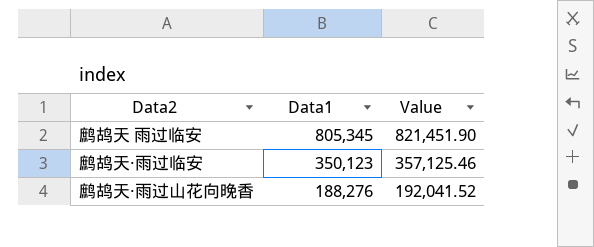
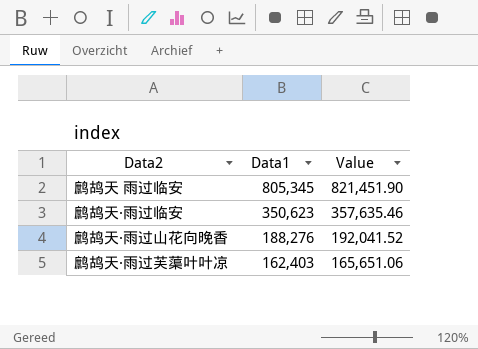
鹧鸪天·雨过临安 | Data1: 350,123 -> 350,623
鹧鸪天·雨过临安 | Value: 357,125.46 -> 357,635.46
row 鹧鸪天·雨过芙蕖叶叶凉: none -> 162,403 | 165,651.06

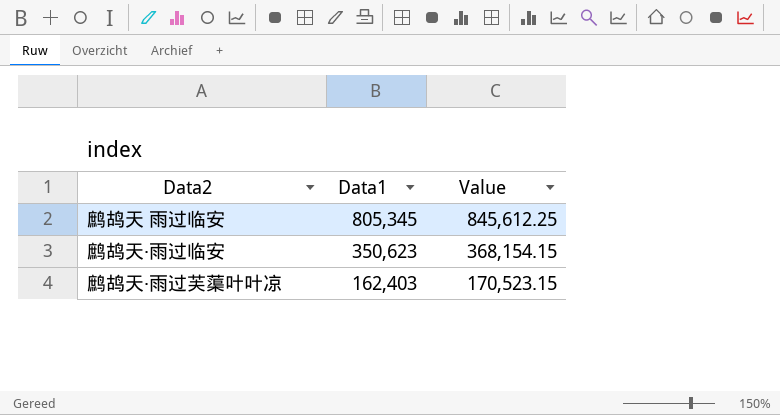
column Value | formula: [Data1] * 1.02 -> [Data1] * 1.05
row 鹧鸪天·雨过山花向晚香: 188,276 | 192,041.52 -> none

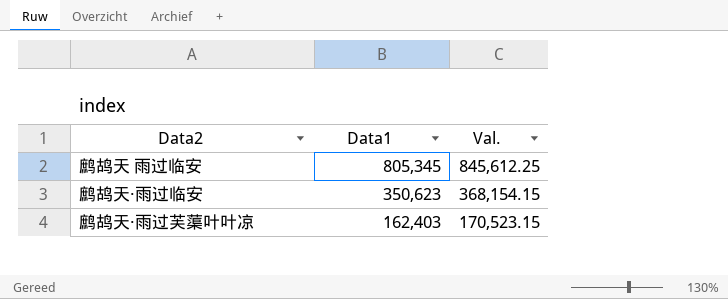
column name: Value -> Val.

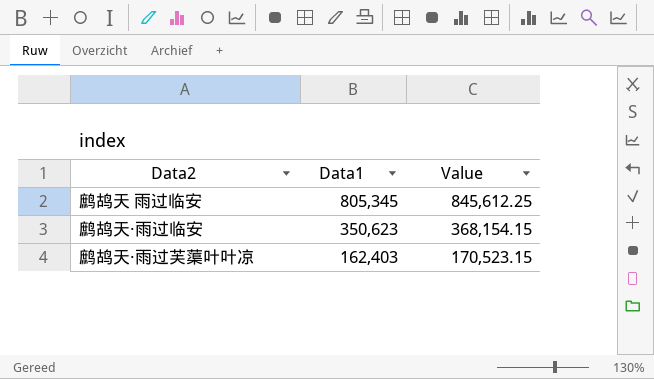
column name: Val. -> Value

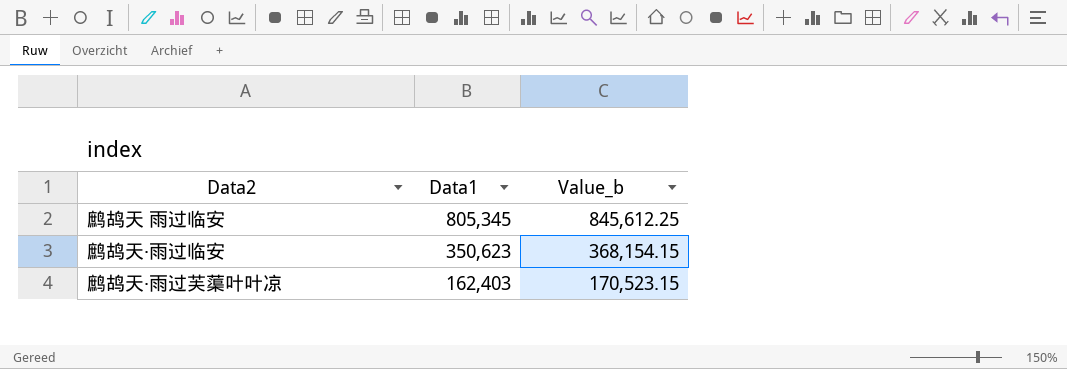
column name: Value -> Value_b

